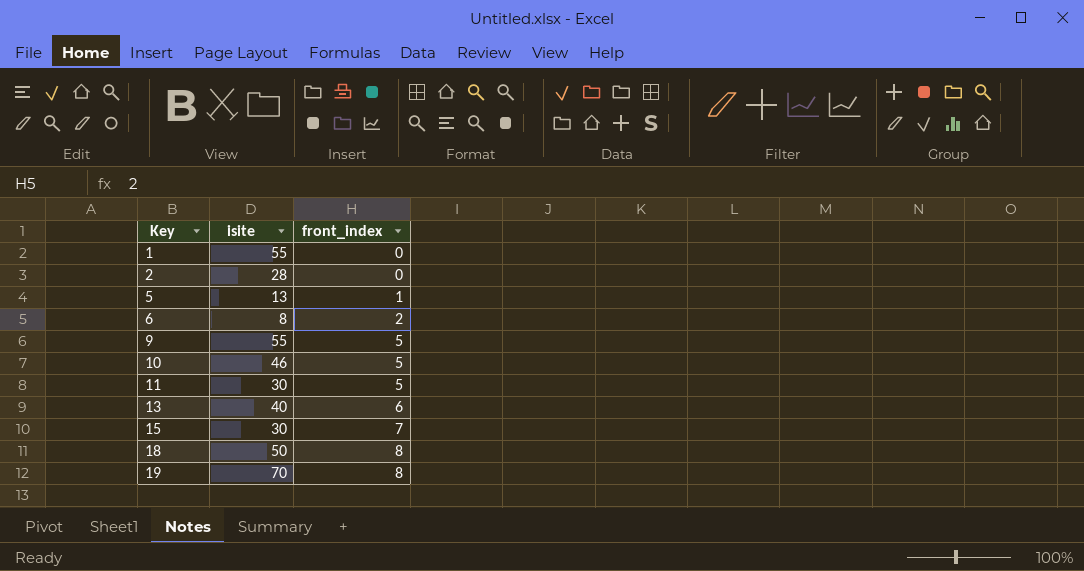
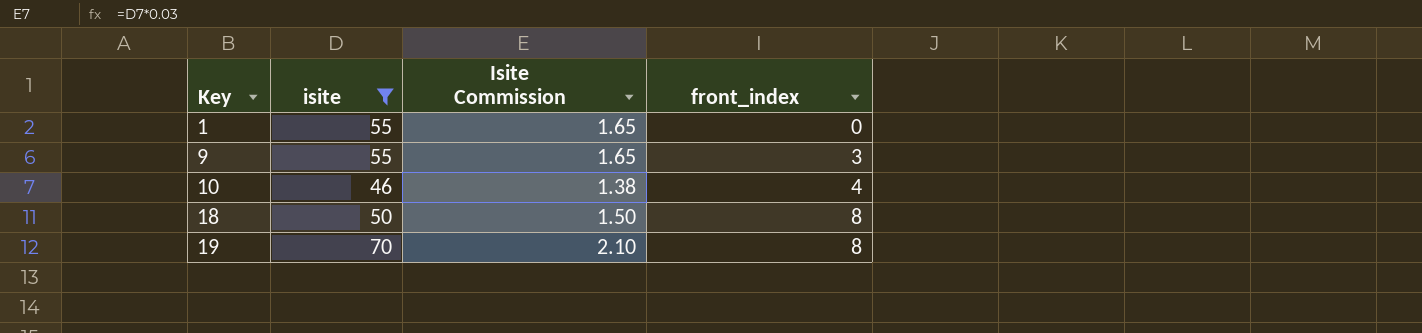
filter: none -> isite >= 46
column Isite Commission | formula: none -> [isite] * 0.03
9 | front_index: 5 -> 3
10 | front_index: 5 -> 4

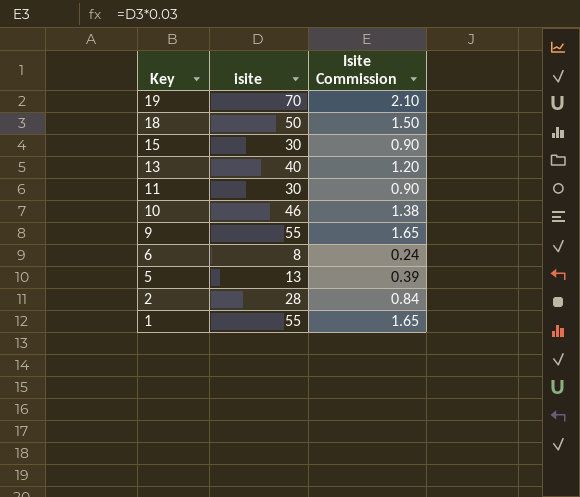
filter: isite >= 46 -> none
row order: Key ascending -> Key descending
column front_index | position: 4 -> none

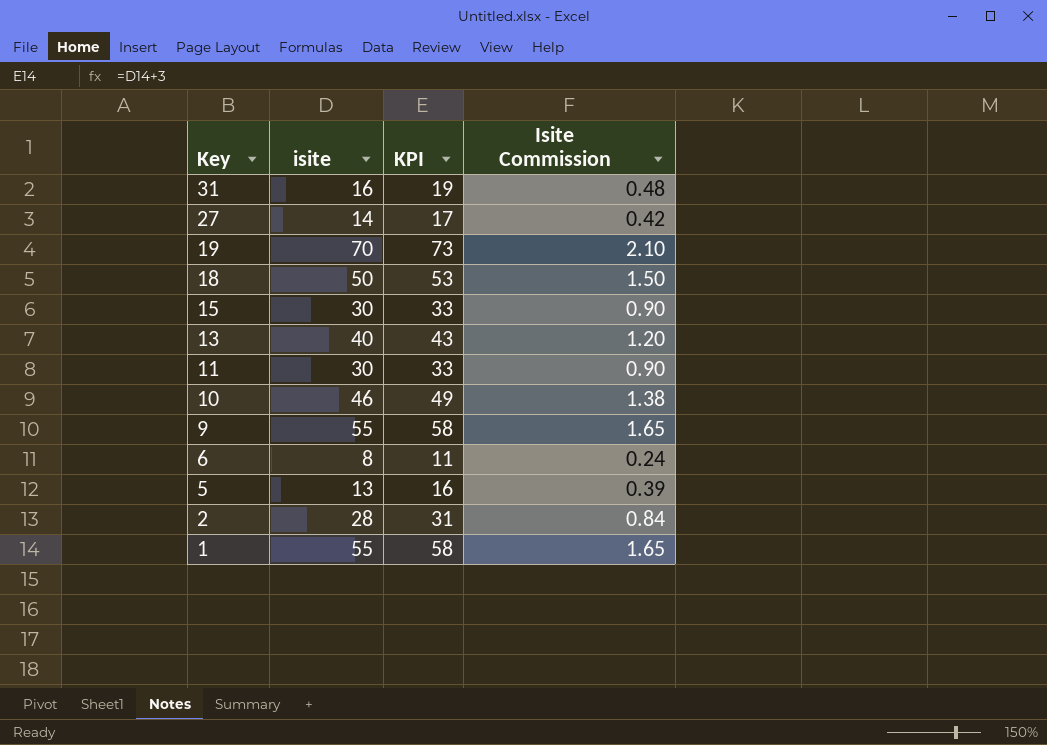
column KPI | formula: none -> [isite] + 3
row 31: none -> 16 | 19 | 0.48
row 27: none -> 14 | 17 | 0.42

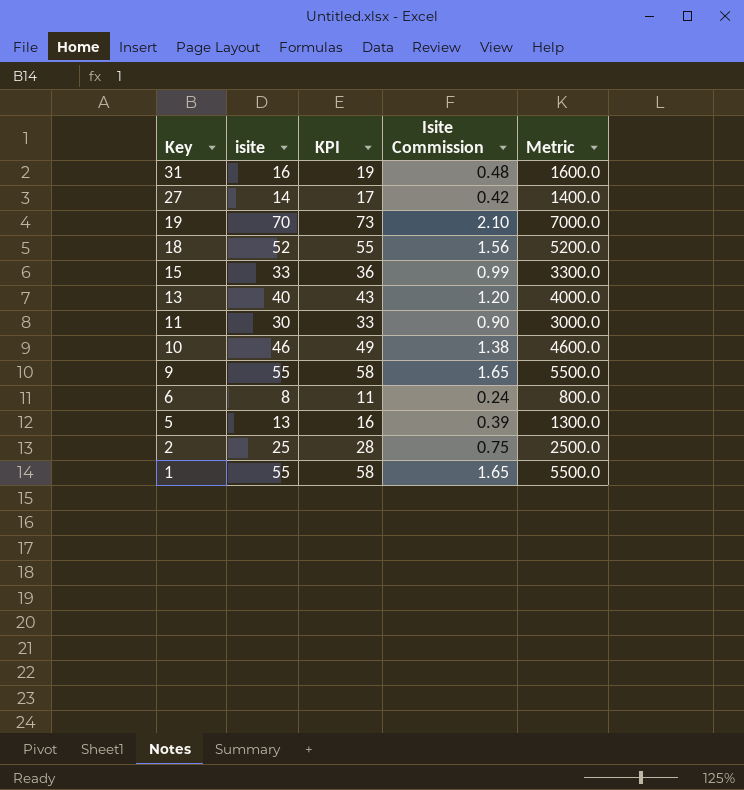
column Metric | formula: none -> [isite] * 100
18 | isite: 50 -> 52
18 | KPI: 53 -> 55
18 | Isite Commission: 1.50 -> 1.56
15 | isite: 30 -> 33
15 | KPI: 33 -> 36
15 | Isite Commission: 0.90 -> 0.99
2 | isite: 28 -> 25
2 | KPI: 31 -> 28
2 | Isite Commission: 0.84 -> 0.75

